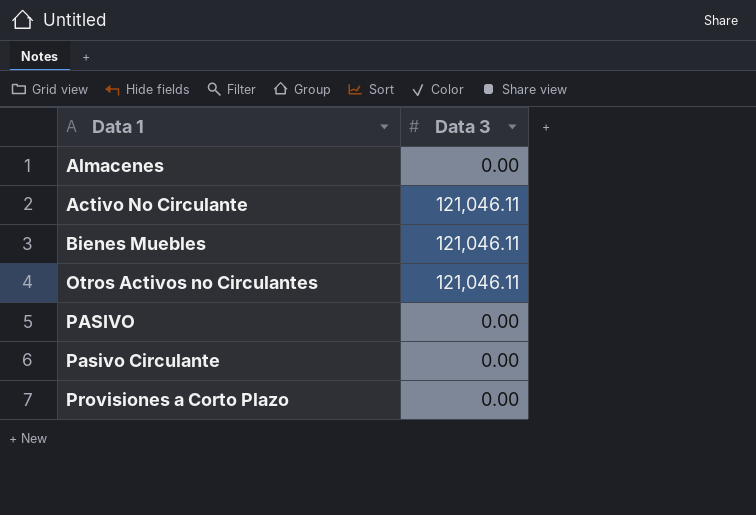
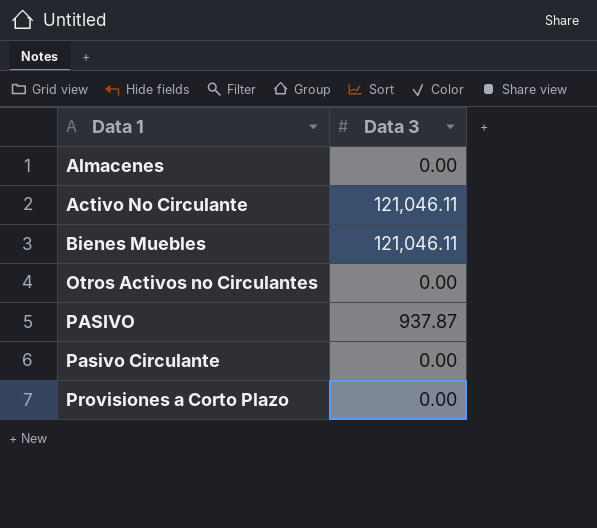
Otros Activos no Circulantes | Data 3: 121,046.11 -> 0.00
PASIVO | Data 3: 0.00 -> 937.87

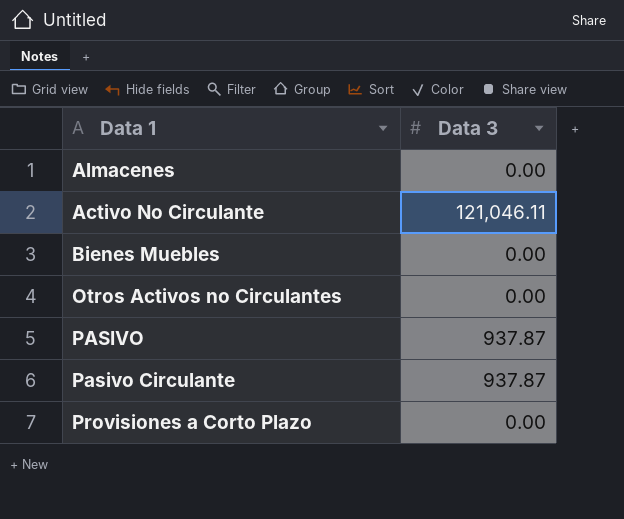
Bienes Muebles | Data 3: 121,046.11 -> 0.00
Pasivo Circulante | Data 3: 0.00 -> 937.87

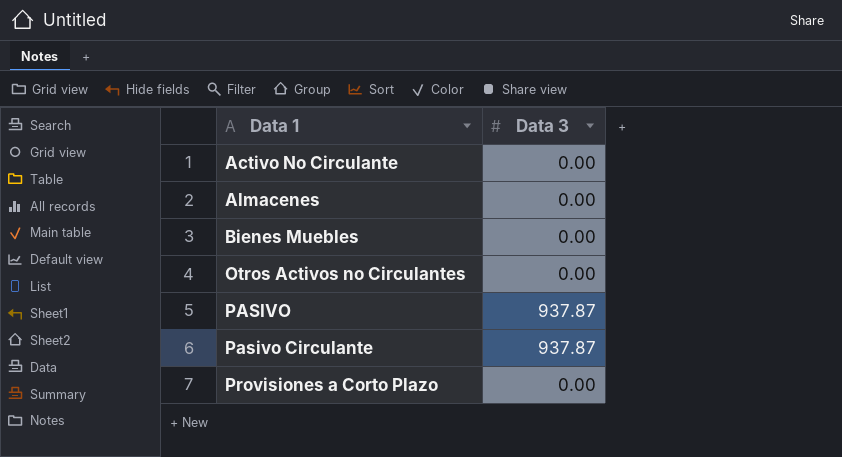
row order: none -> Data 1 ascending
Activo No Circulante | Data 3: 121,046.11 -> 0.00

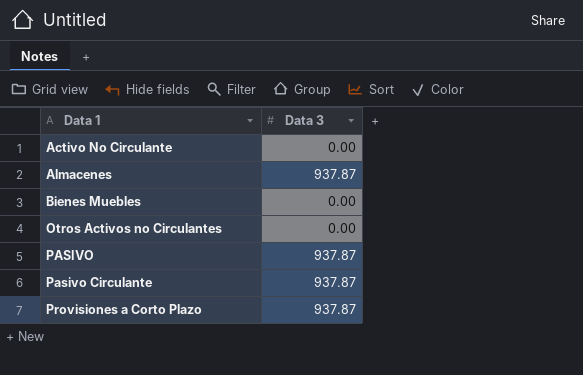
Almacenes | Data 3: 0.00 -> 937.87
Provisiones a Corto Plazo | Data 3: 0.00 -> 937.87

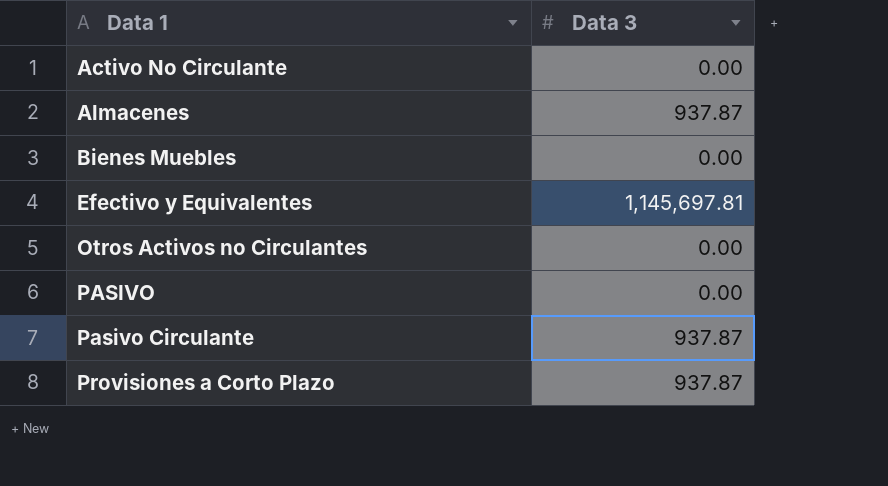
row Efectivo y Equivalentes: none -> 1,145,697.81
PASIVO | Data 3: 937.87 -> 0.00

